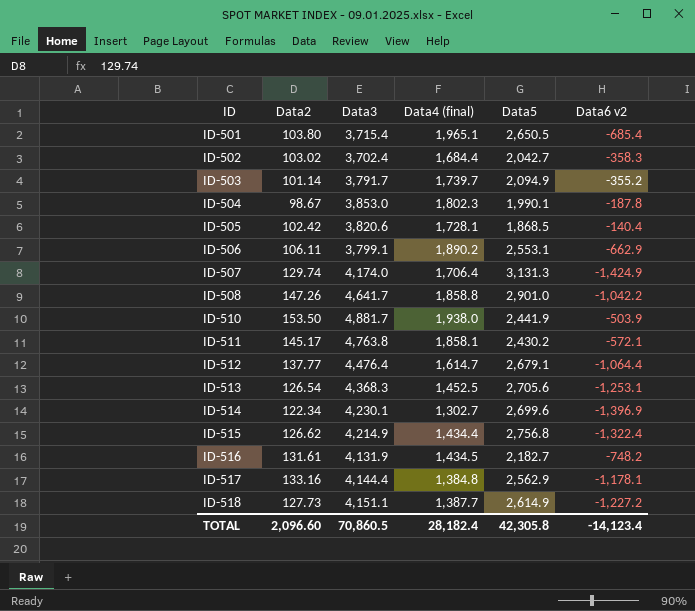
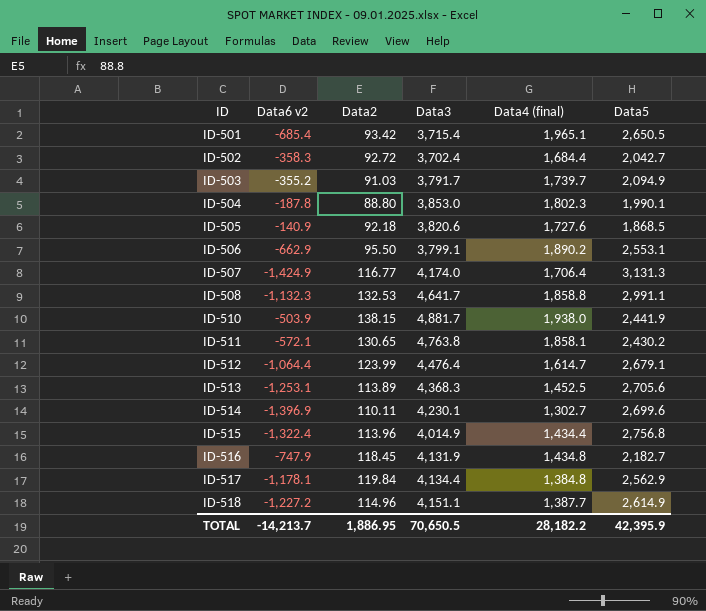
column Data6 v2 | position: 6 -> 2
ID-501 | Data2: 103.80 -> 93.42
ID-502 | Data2: 103.02 -> 92.72
ID-503 | Data2: 101.14 -> 91.03
ID-504 | Data2: 98.67 -> 88.80
ID-505 | Data6 v2: -140.4 -> -140.9
ID-505 | Data2: 102.42 -> 92.18
ID-505 | Data4 (final): 1,728.1 -> 1,727.6
ID-506 | Data2: 106.11 -> 95.50
ID-507 | Data2: 129.74 -> 116.77
ID-508 | Data6 v2: -1,042.2 -> -1,132.3
ID-508 | Data2: 147.26 -> 132.53
ID-508 | Data5: 2,901.0 -> 2,991.1
ID-510 | Data2: 153.50 -> 138.15
ID-511 | Data2: 145.17 -> 130.65
ID-512 | Data2: 137.77 -> 123.99
ID-513 | Data2: 126.54 -> 113.89
ID-514 | Data2: 122.34 -> 110.11
ID-515 | Data2: 126.62 -> 113.96
ID-515 | Data3: 4,214.9 -> 4,014.9
ID-516 | Data6 v2: -748.2 -> -747.9
ID-516 | Data2: 131.61 -> 118.45
ID-516 | Data4 (final): 1,434.5 -> 1,434.8
ID-517 | Data2: 133.16 -> 119.84
ID-517 | Data3: 4,144.4 -> 4,134.4
ID-518 | Data2: 127.73 -> 114.96
TOTAL | Data6 v2: -14,123.4 -> -14,213.7
TOTAL | Data2: 2,096.60 -> 1,886.95
TOTAL | Data3: 70,860.5 -> 70,650.5
TOTAL | Data4 (final): 28,182.4 -> 28,182.2
TOTAL | Data5: 42,305.8 -> 42,395.9

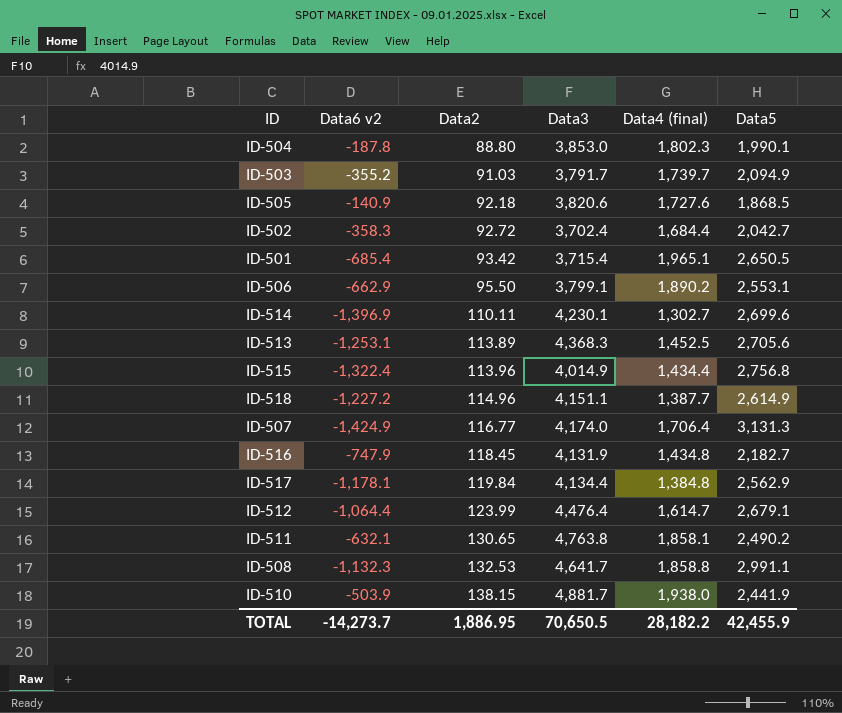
row order: ID ascending -> Data2 ascending
ID-511 | Data6 v2: -572.1 -> -632.1
ID-511 | Data5: 2,430.2 -> 2,490.2
TOTAL | Data6 v2: -14,213.7 -> -14,273.7
TOTAL | Data5: 42,395.9 -> 42,455.9

